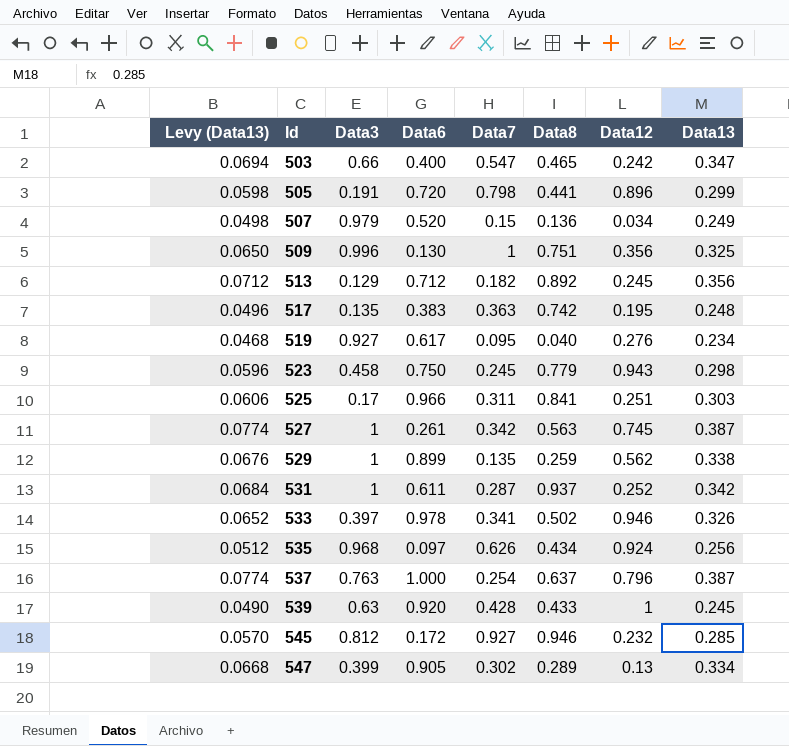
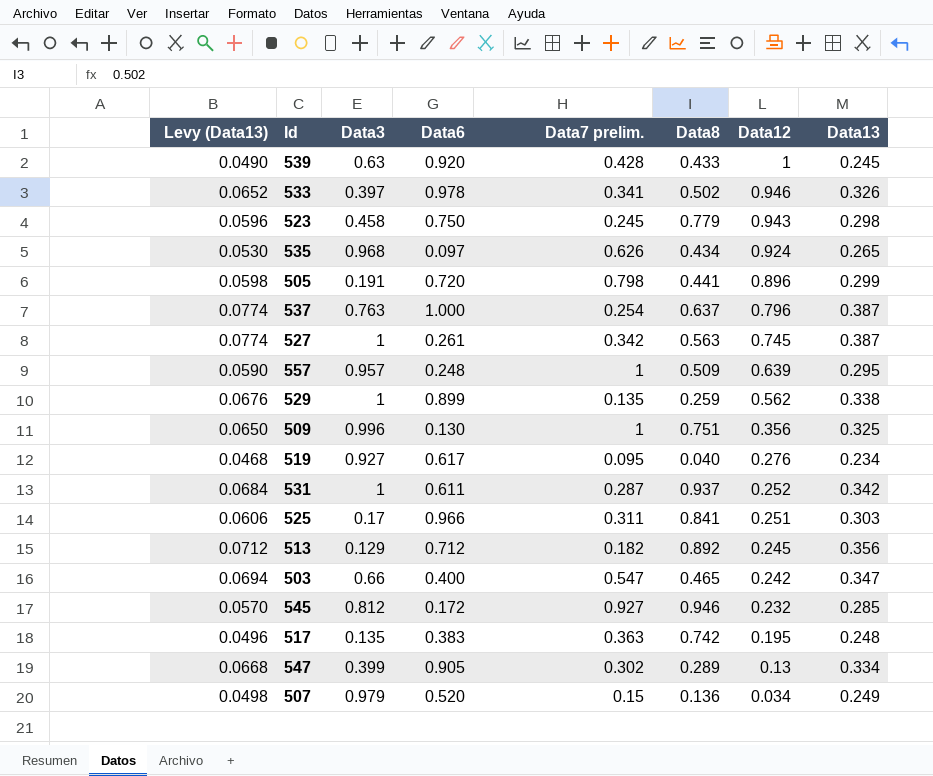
row order: Id ascending -> Data12 descending
column name: Data7 -> Data7 prelim.
535 | Levy (Data13): 0.0512 -> 0.0530
535 | Data13: 0.256 -> 0.265
row 557: none -> 0.0590 | 0.957 | 0.248 | 1 | 0.509 | 0.639 | 0.295

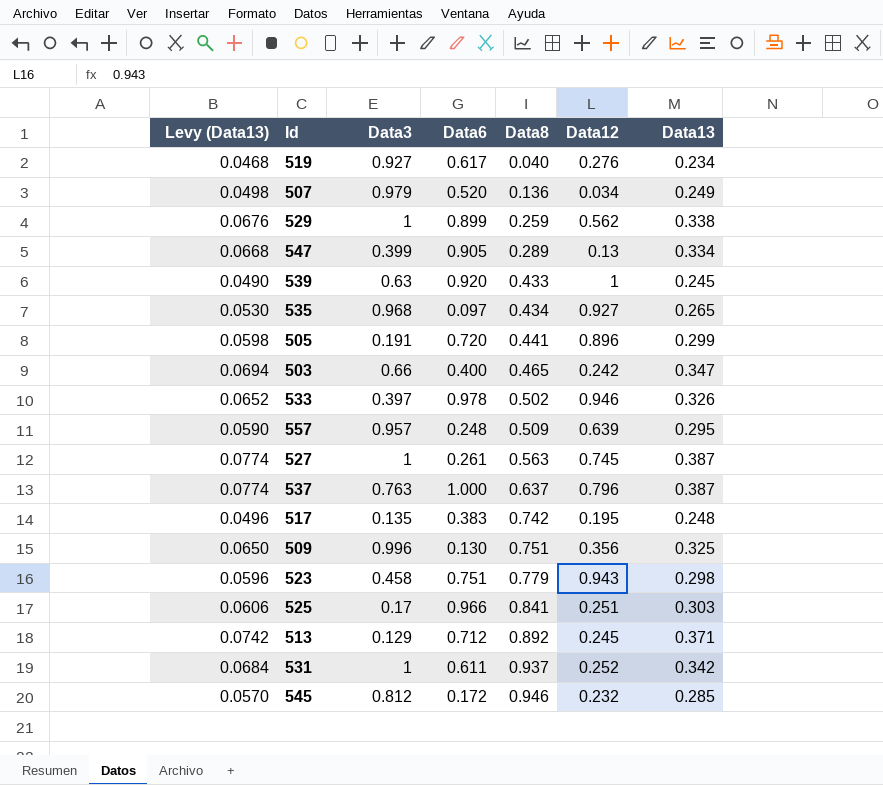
row order: Data12 descending -> Data8 ascending
column Data7 prelim. | position: 5 -> none
535 | Data12: 0.924 -> 0.927
523 | Data6: 0.750 -> 0.751
513 | Levy (Data13): 0.0712 -> 0.0742
513 | Data13: 0.356 -> 0.371

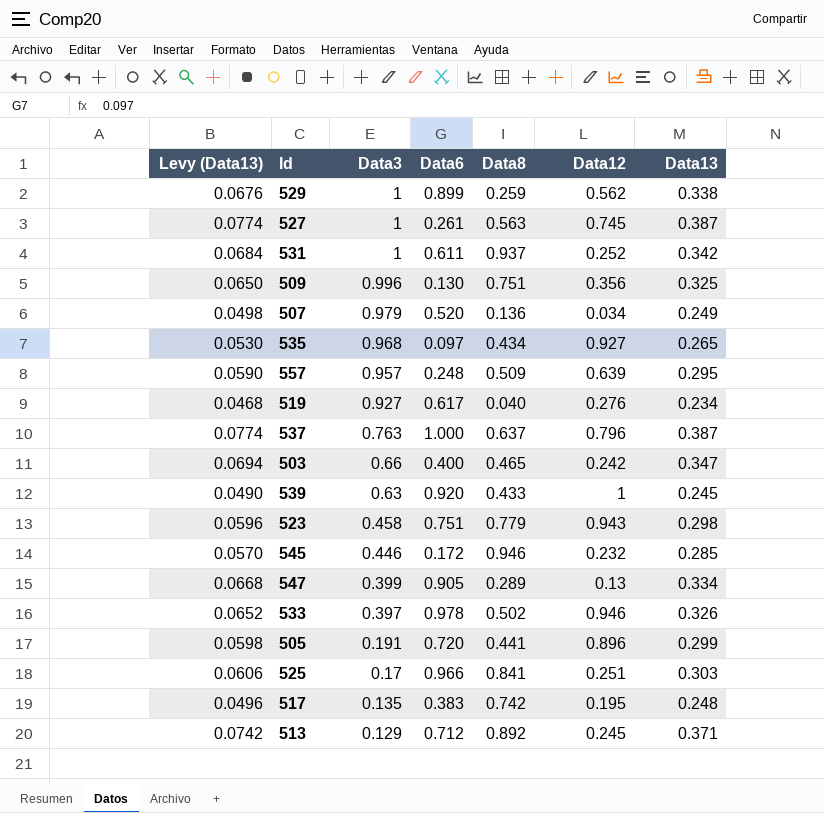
row order: Data8 ascending -> Data3 descending
545 | Data3: 0.812 -> 0.446

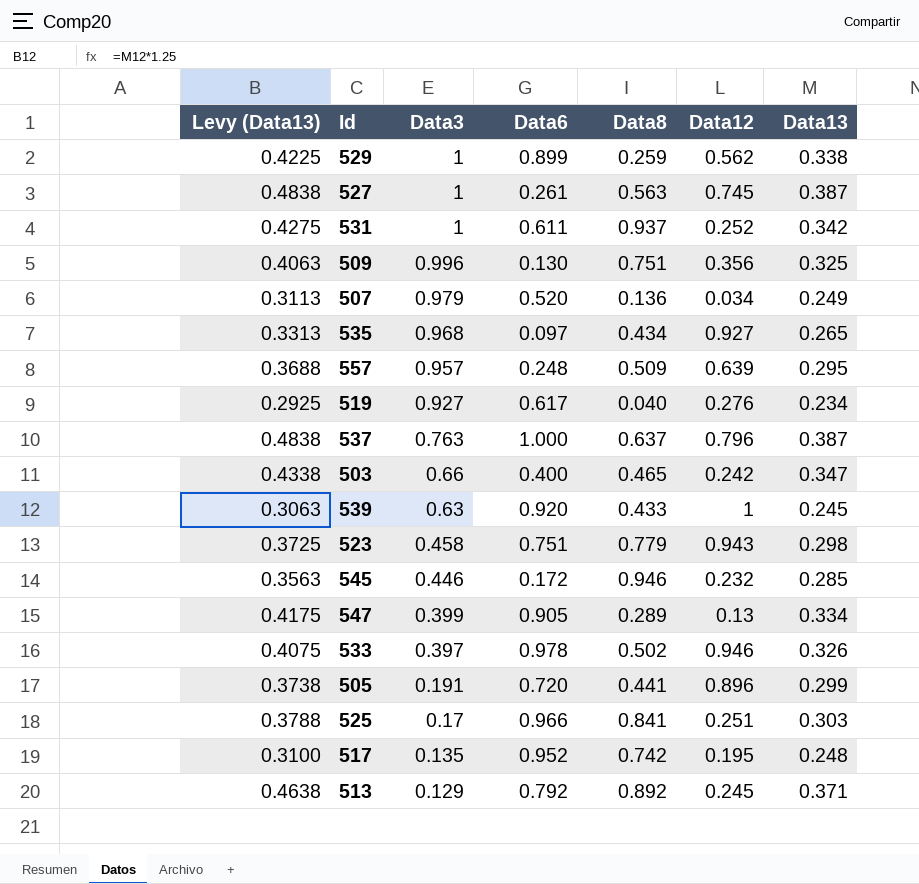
column Levy (Data13) | formula: [Data13] * 0.2 -> [Data13] * 1.25
517 | Data6: 0.383 -> 0.952
513 | Data6: 0.712 -> 0.792

